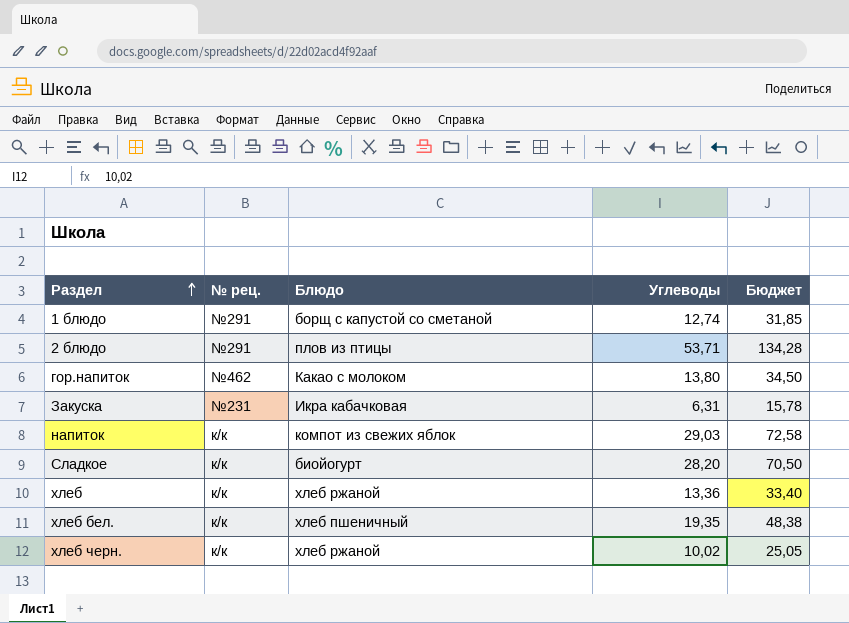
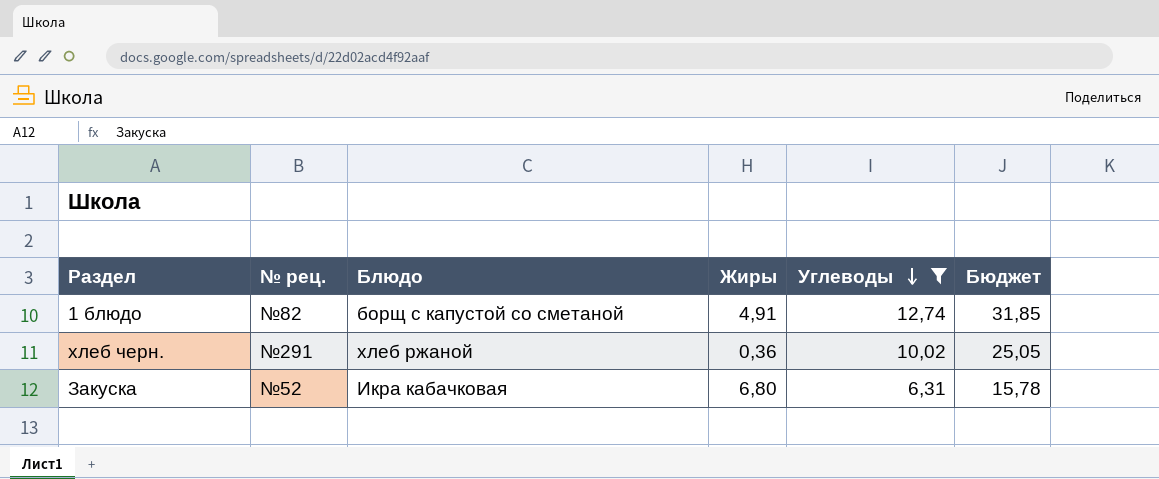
filter: none -> Углеводы <= 12,74
row order: Раздел ascending -> Углеводы descending
column Жиры | position: none -> 4
1 блюдо | № рец.: №291 -> №82
хлеб черн. | № рец.: к/к -> №291
Закуска | № рец.: №231 -> №52

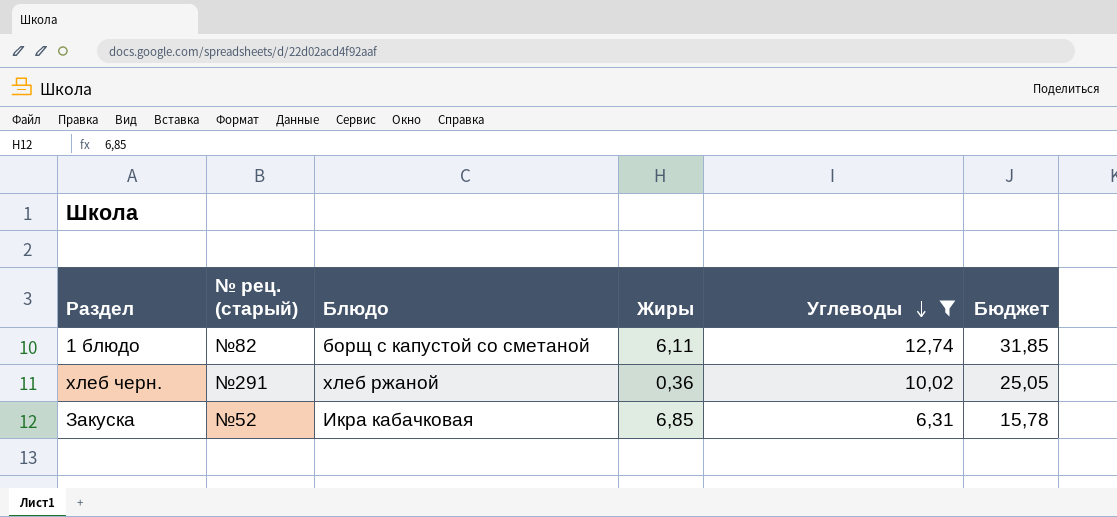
column name: № рец. -> № рец. (старый)
1 блюдо | Жиры: 4,91 -> 6,11
Закуска | Жиры: 6,80 -> 6,85

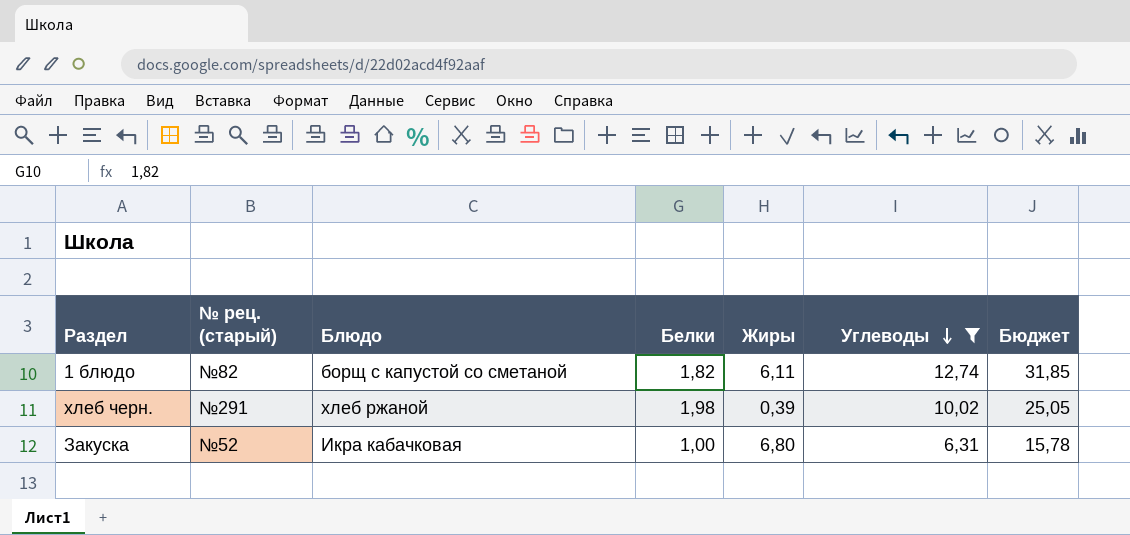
column Белки | position: none -> 4
хлеб черн. | Жиры: 0,36 -> 0,39
Закуска | Жиры: 6,85 -> 6,80

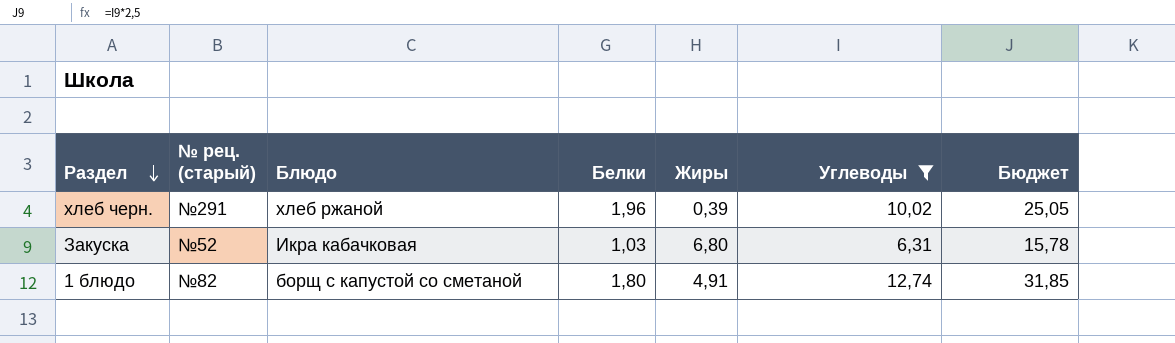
row order: Углеводы descending -> Раздел descending
хлеб черн. | Белки: 1,98 -> 1,96
Закуска | Белки: 1,00 -> 1,03
1 блюдо | Белки: 1,82 -> 1,80
1 блюдо | Жиры: 6,11 -> 4,91

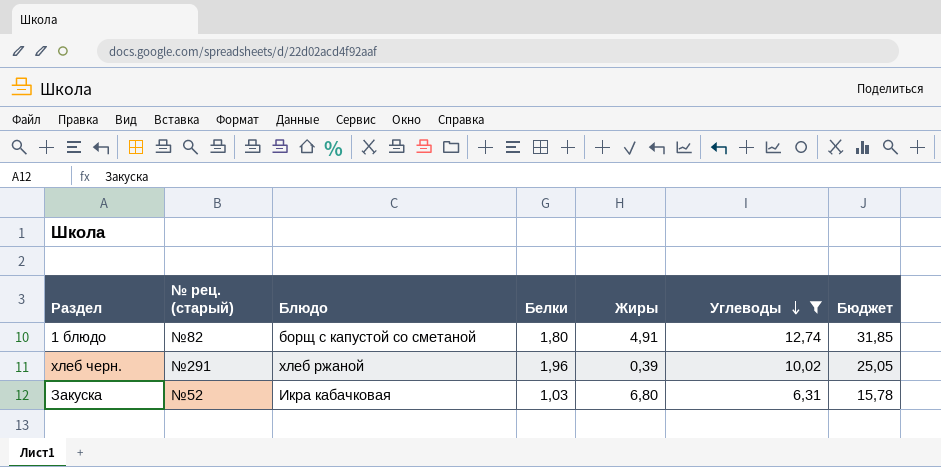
row order: Раздел descending -> Углеводы descending

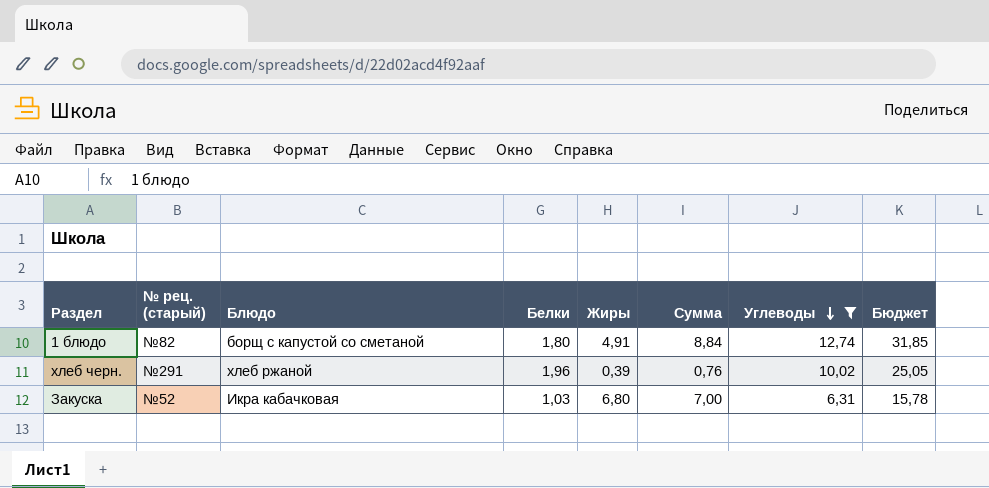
column Сумма | formula: none -> [Белки] * [Жиры]

